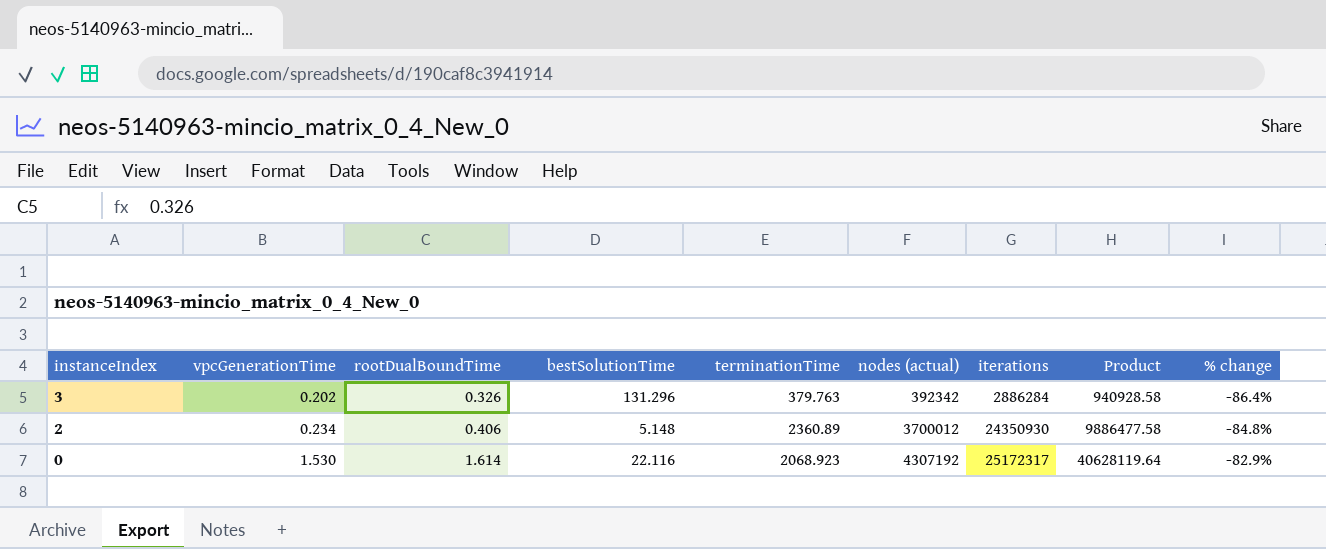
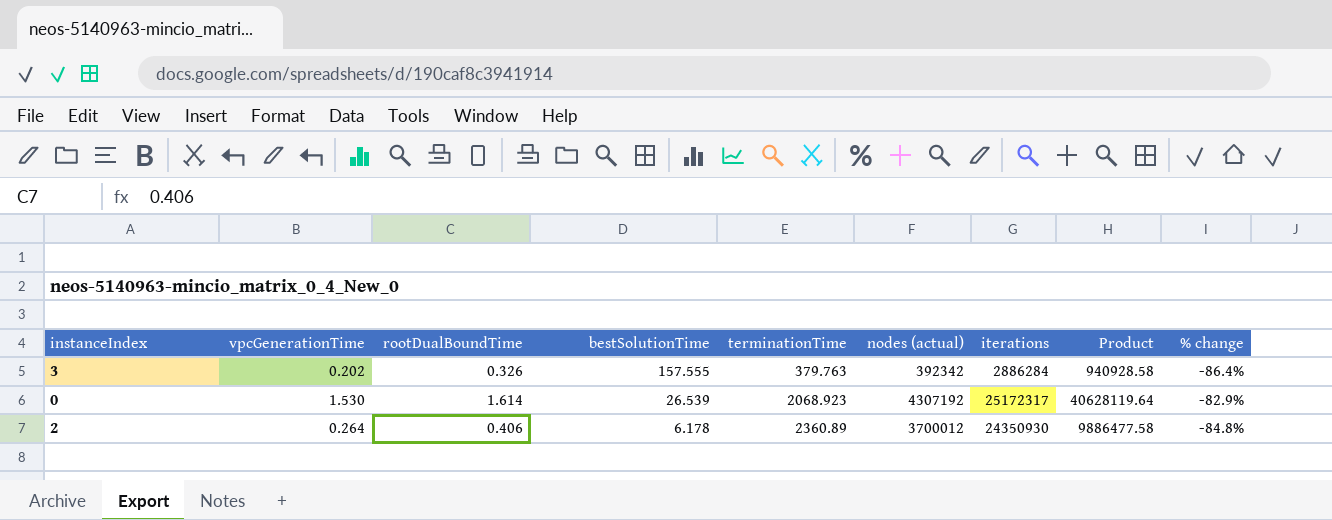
row order: instanceIndex descending -> bestSolutionTime descending
3 | bestSolutionTime: 131.296 -> 157.555
0 | bestSolutionTime: 22.116 -> 26.539
2 | vpcGenerationTime: 0.234 -> 0.264
2 | bestSolutionTime: 5.148 -> 6.178

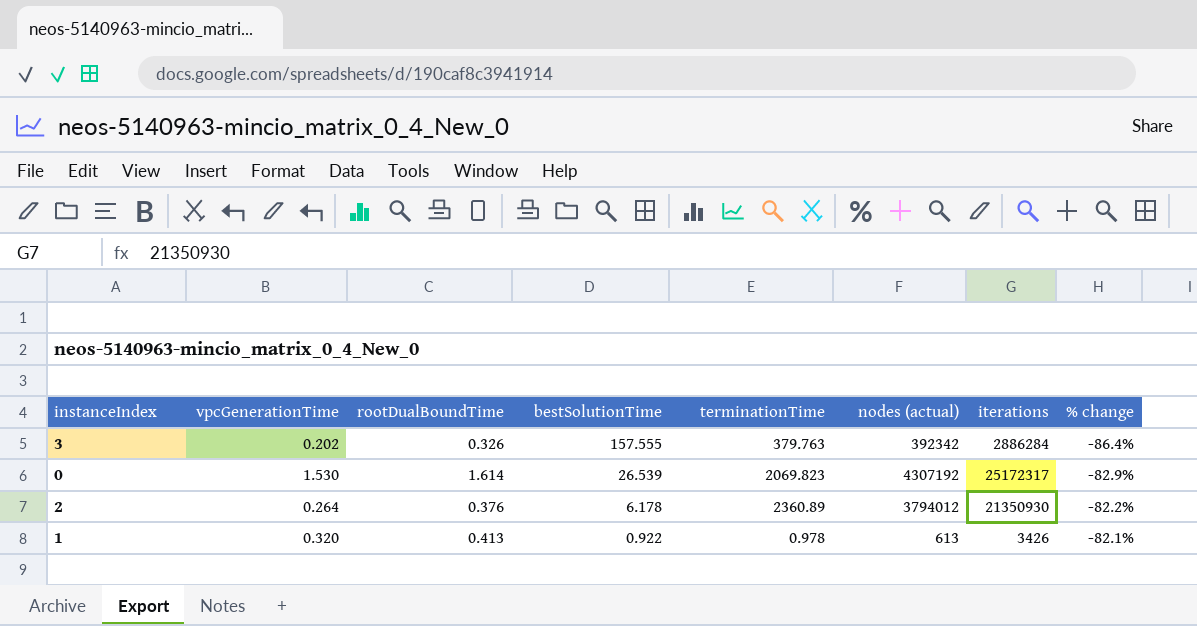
column Product | formula: [rootDualBoundTime] * [iterations] -> none
0 | terminationTime: 2068.923 -> 2069.823
2 | rootDualBoundTime: 0.406 -> 0.376
2 | nodes (actual): 3700012 -> 3794012
2 | iterations: 24350930 -> 21350930
2 | % change: -84.8% -> -82.2%
row 1: none -> 0.320 | 0.413 | 0.922 | 0.978 | 613 | 3426 | -82.1%

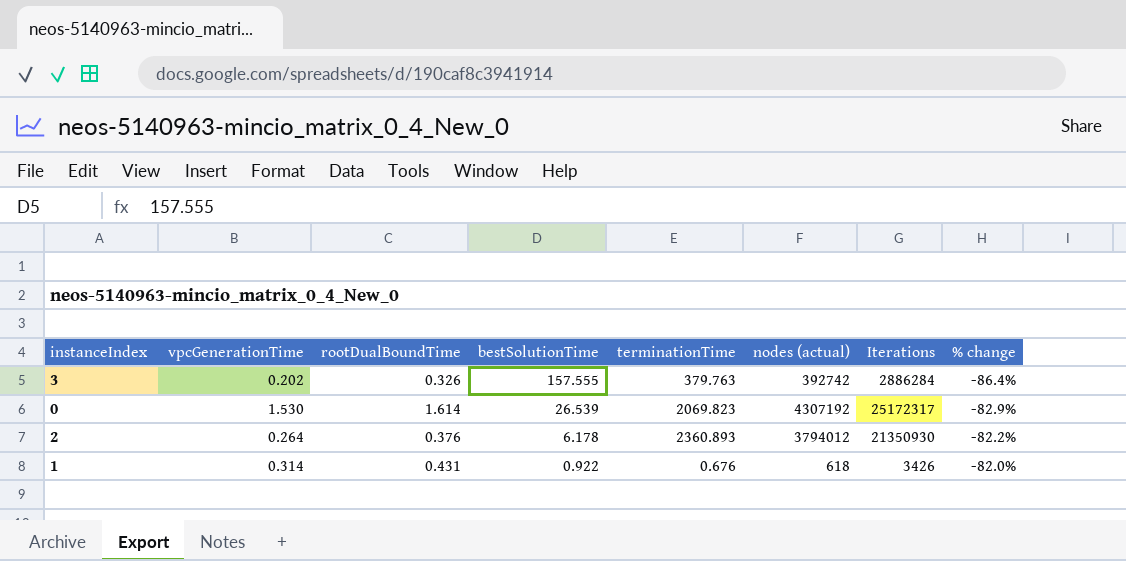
column name: iterations -> Iterations
3 | nodes (actual): 392342 -> 392742
2 | terminationTime: 2360.89 -> 2360.893
1 | vpcGenerationTime: 0.320 -> 0.314
1 | rootDualBoundTime: 0.413 -> 0.431
1 | terminationTime: 0.978 -> 0.676
1 | nodes (actual): 613 -> 618
1 | % change: -82.1% -> -82.0%

